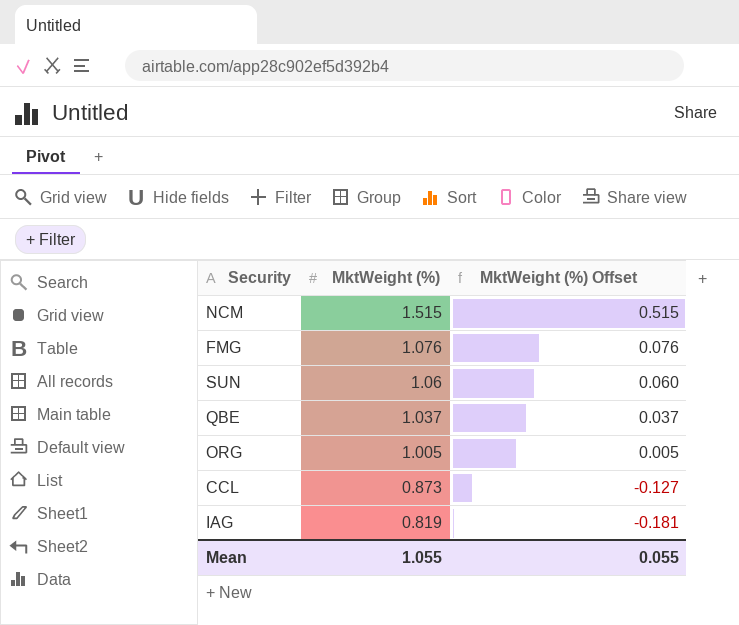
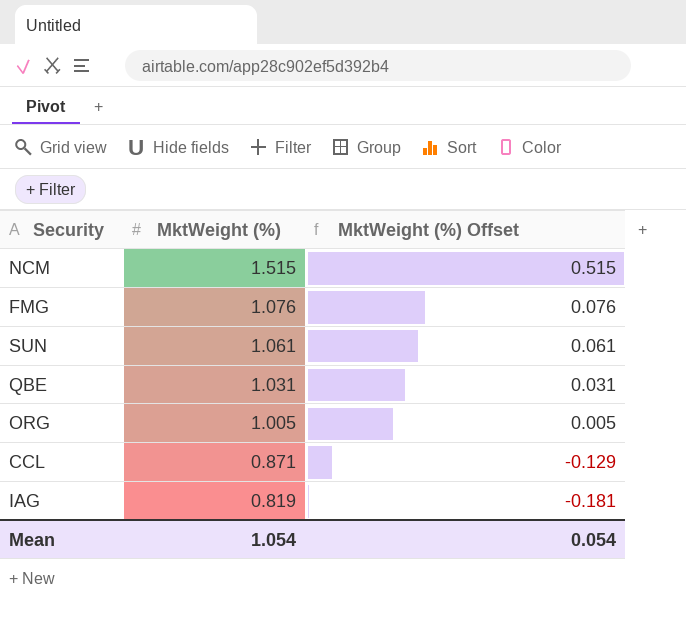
SUN | MktWeight (%): 1.06 -> 1.061
SUN | MktWeight (%) Offset: 0.060 -> 0.061
QBE | MktWeight (%): 1.037 -> 1.031
QBE | MktWeight (%) Offset: 0.037 -> 0.031
CCL | MktWeight (%): 0.873 -> 0.871
CCL | MktWeight (%) Offset: -0.127 -> -0.129
Mean | MktWeight (%): 1.055 -> 1.054
Mean | MktWeight (%) Offset: 0.055 -> 0.054

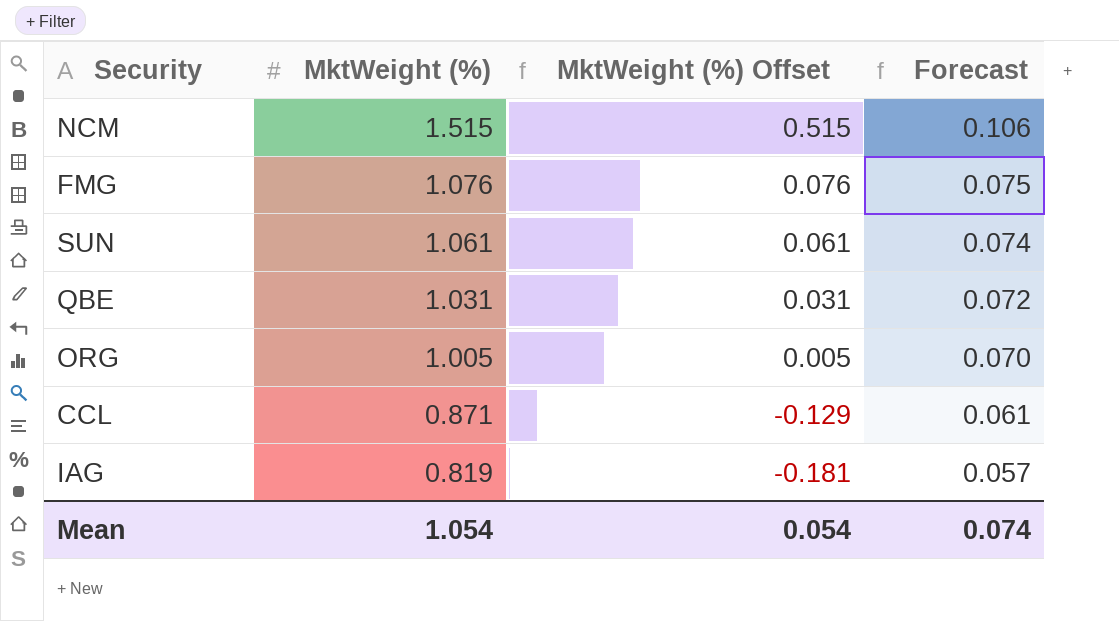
column Forecast | formula: none -> [MktWeight (%)] * 0.07

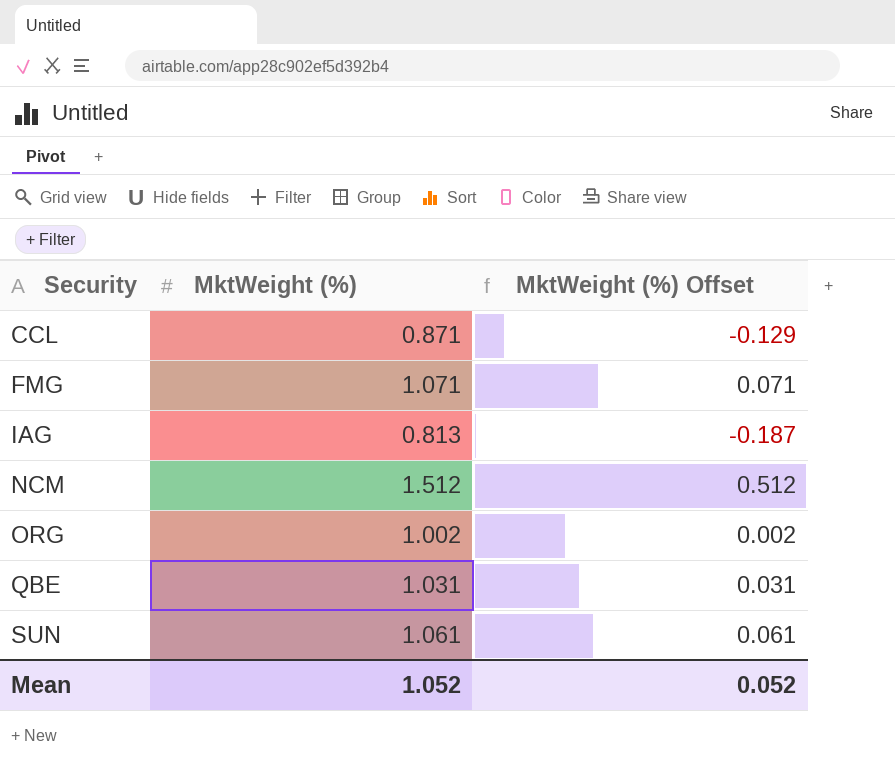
row order: MktWeight (%) descending -> Security ascending
column Forecast | formula: [MktWeight (%)] * 0.07 -> none
FMG | MktWeight (%): 1.076 -> 1.071
FMG | MktWeight (%) Offset: 0.076 -> 0.071
IAG | MktWeight (%): 0.819 -> 0.813
IAG | MktWeight (%) Offset: -0.181 -> -0.187
NCM | MktWeight (%): 1.515 -> 1.512
NCM | MktWeight (%) Offset: 0.515 -> 0.512
ORG | MktWeight (%): 1.005 -> 1.002
ORG | MktWeight (%) Offset: 0.005 -> 0.002
Mean | MktWeight (%): 1.054 -> 1.052
Mean | MktWeight (%) Offset: 0.054 -> 0.052

